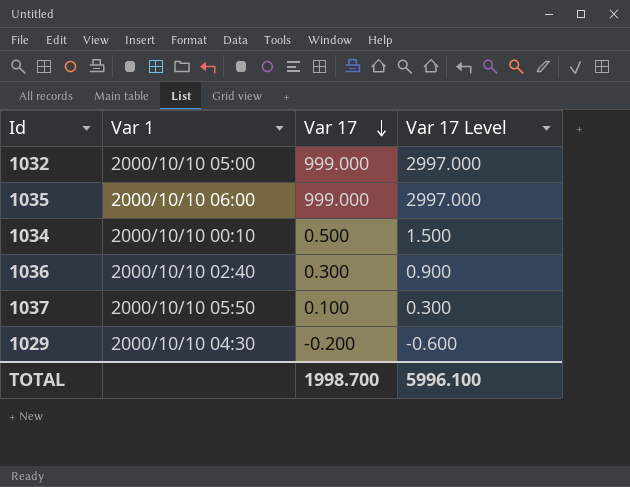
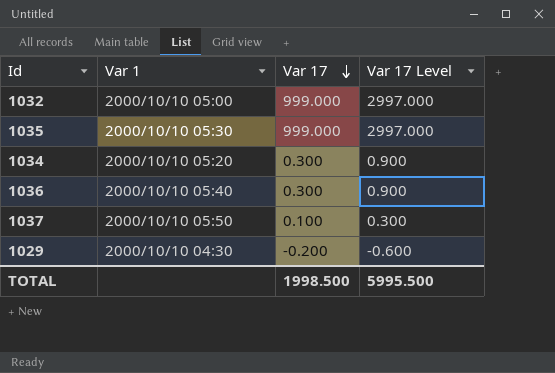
1035 | Var 1: 2000/10/10 06:00 -> 2000/10/10 05:30
1034 | Var 1: 2000/10/10 00:10 -> 2000/10/10 05:20
1034 | Var 17: 0.500 -> 0.300
1034 | Var 17 Level: 1.500 -> 0.900
1036 | Var 1: 2000/10/10 02:40 -> 2000/10/10 05:40
TOTAL | Var 17: 1998.700 -> 1998.500
TOTAL | Var 17 Level: 5996.100 -> 5995.500

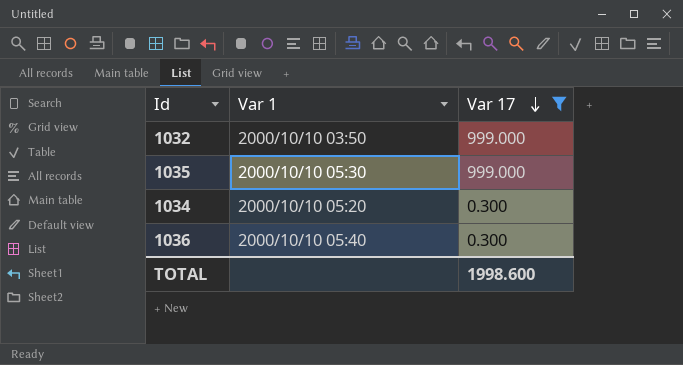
filter: none -> Var 17 >= 0.300
column Var 17 Level | formula: [Var 17] * 3 -> none
1032 | Var 1: 2000/10/10 05:00 -> 2000/10/10 03:50
TOTAL | Var 17: 1998.500 -> 1998.600

